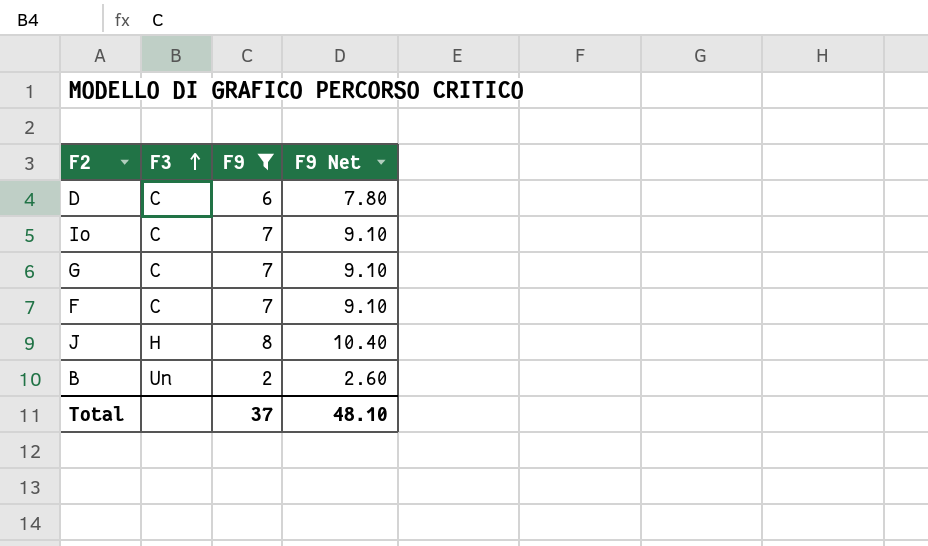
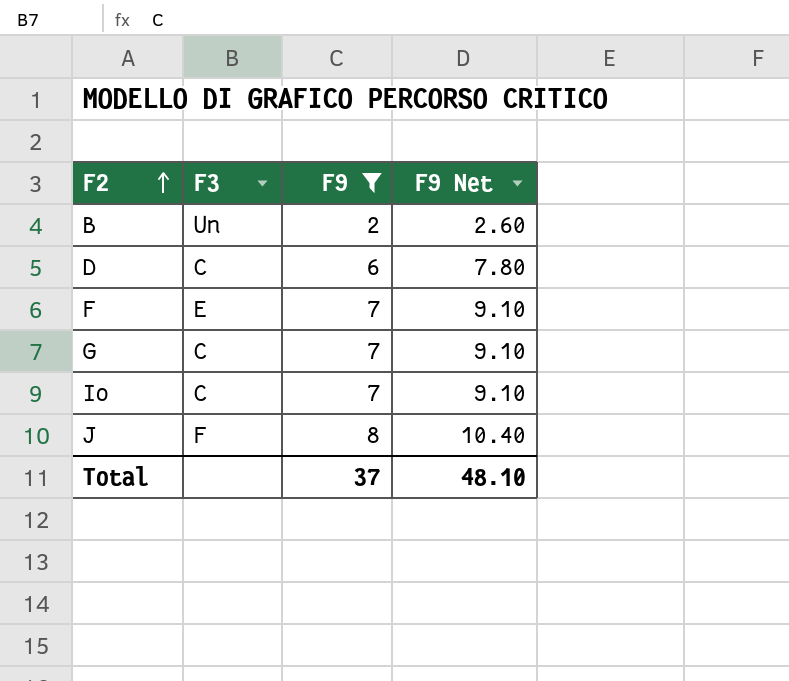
row order: F3 ascending -> F2 ascending
F | F3: C -> E
J | F3: H -> F

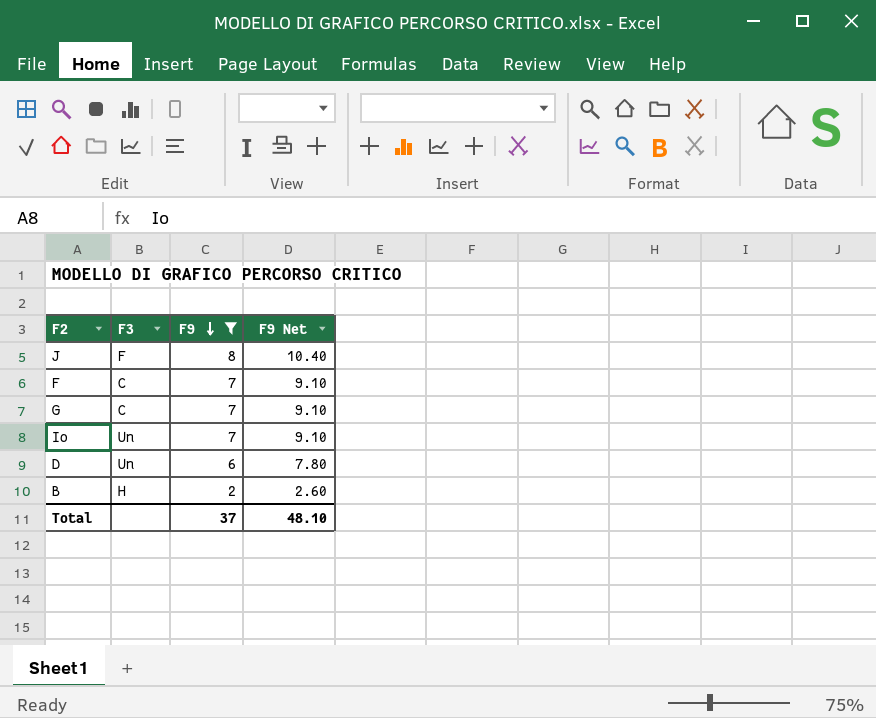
row order: F2 ascending -> F9 descending
F | F3: E -> C
Io | F3: C -> Un
D | F3: C -> Un
B | F3: Un -> H

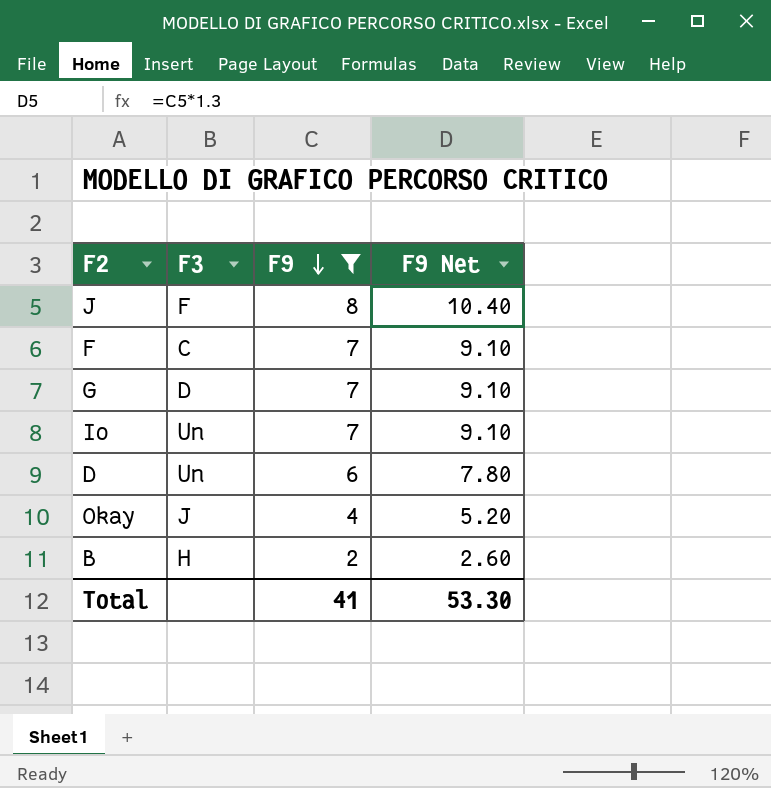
G | F3: C -> D
row Okay: none -> J | 4 | 5.20
Total | F9: 37 -> 41
Total | F9 Net: 48.10 -> 53.30

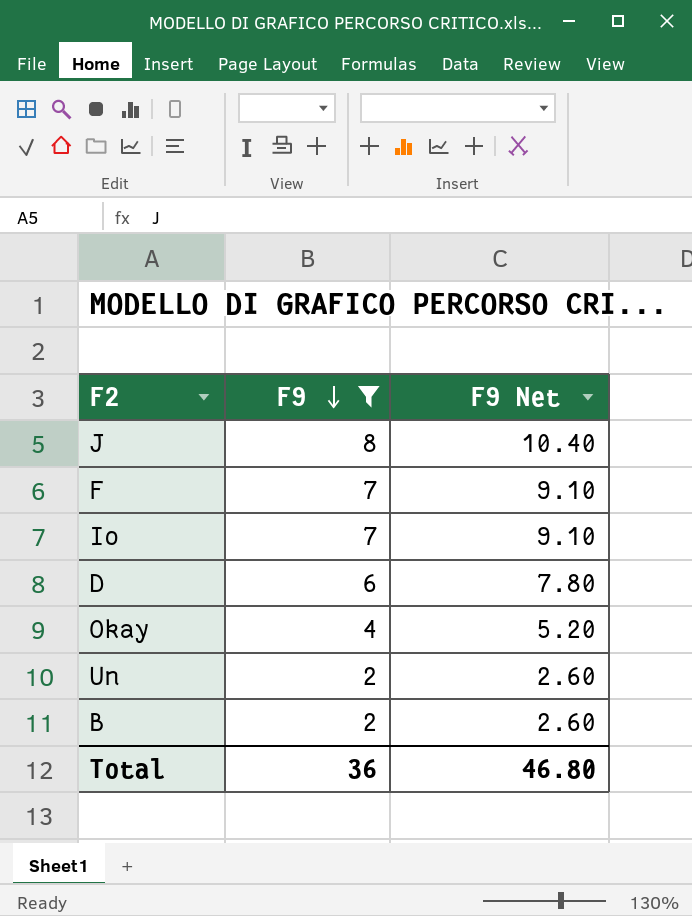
column F3 | position: 2 -> none
row G: D | 7 | 9.10 -> none
row Un: none -> 2 | 2.60
Total | F9: 41 -> 36
Total | F9 Net: 53.30 -> 46.80

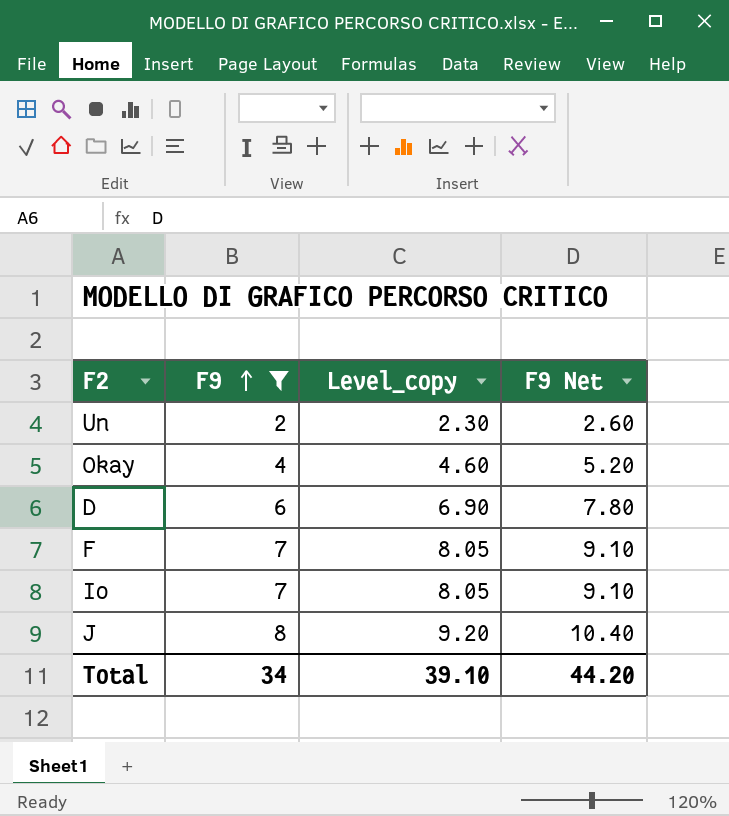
row order: F9 descending -> F9 ascending
column Level_copy | formula: none -> [F9] * 1.15
row B: 2 | 2.60 -> none
Total | F9: 36 -> 34
Total | F9 Net: 46.80 -> 44.20

